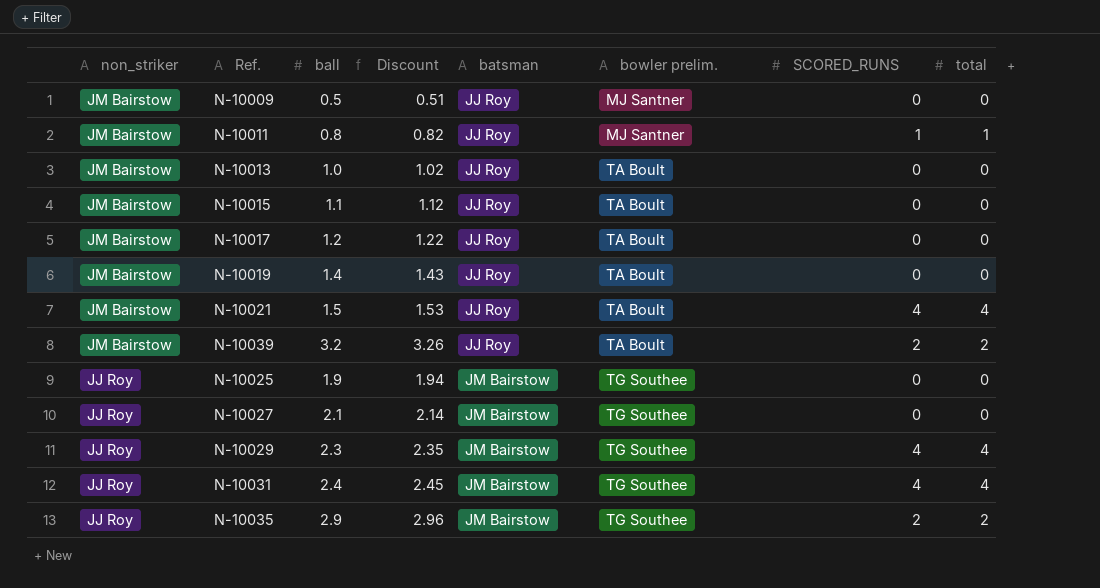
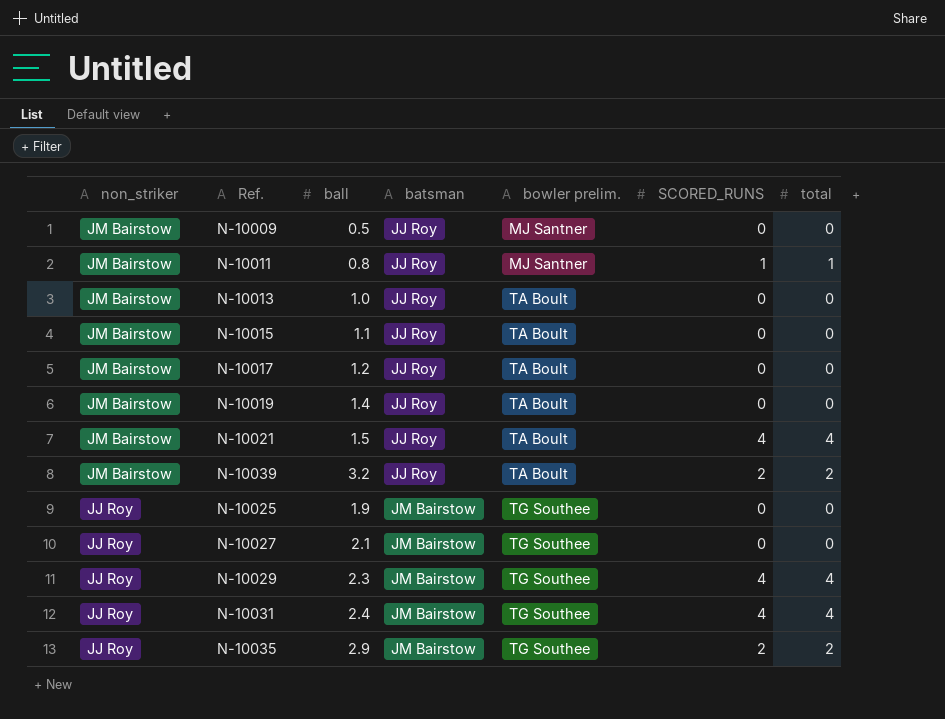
column Discount | formula: [ball] * 1.02 -> none

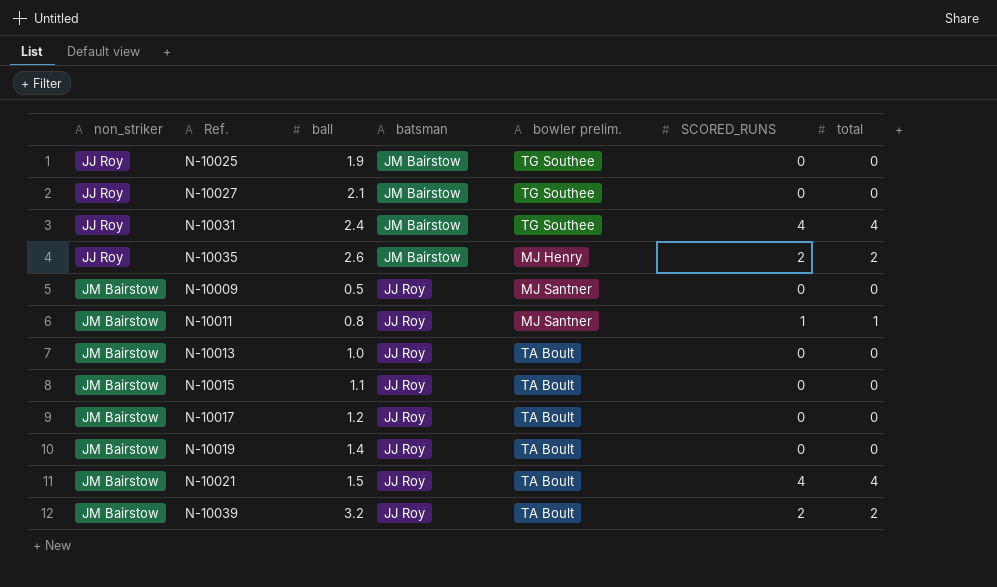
row order: non_striker descending -> non_striker ascending
row N-10029: JJ Roy | 2.3 | JM Bairstow | TG Southee | 4 | 4 -> none
N-10035 | ball: 2.9 -> 2.6
N-10035 | bowler prelim.: TG Southee -> MJ Henry

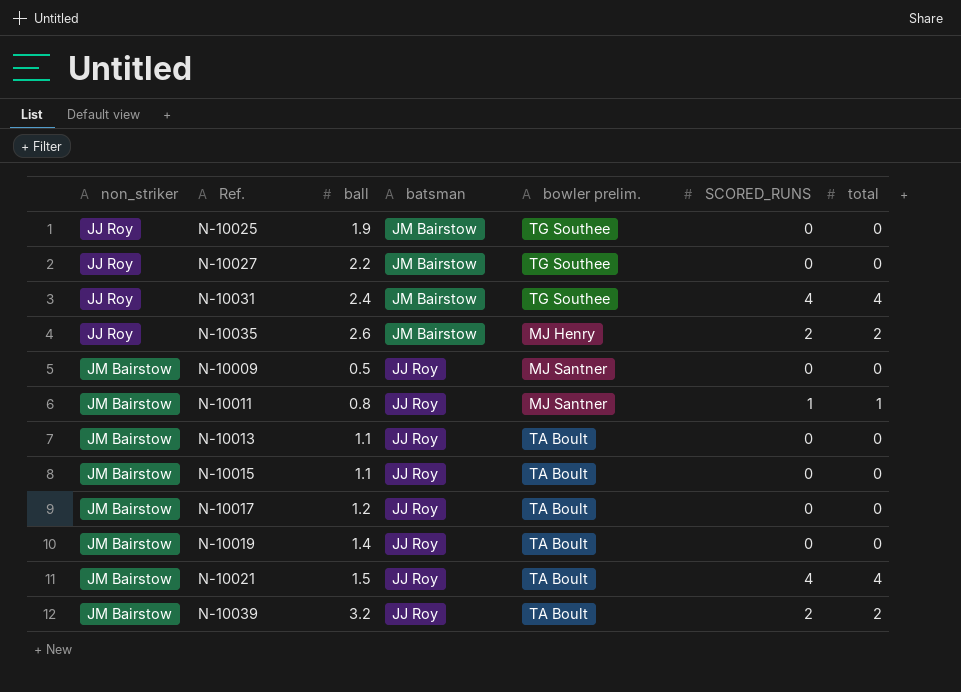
N-10027 | ball: 2.1 -> 2.2
N-10013 | ball: 1.0 -> 1.1

